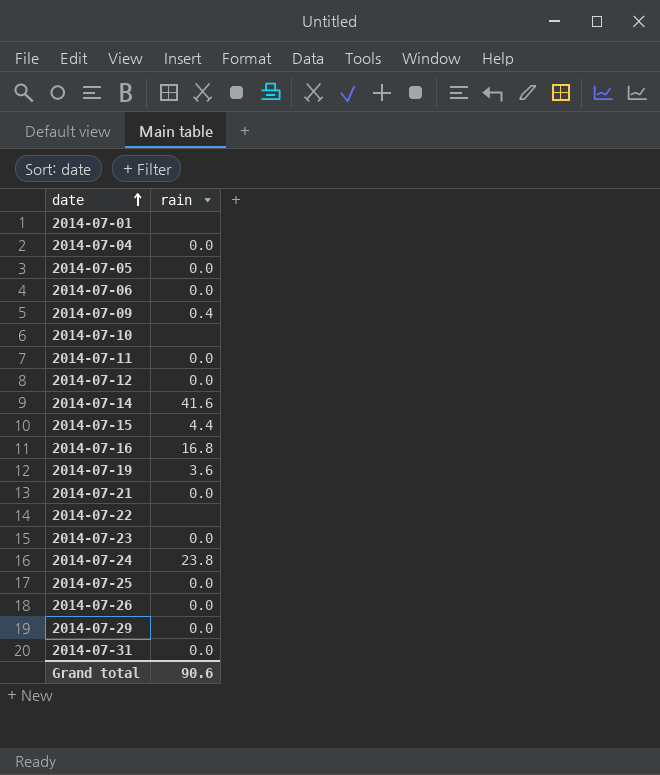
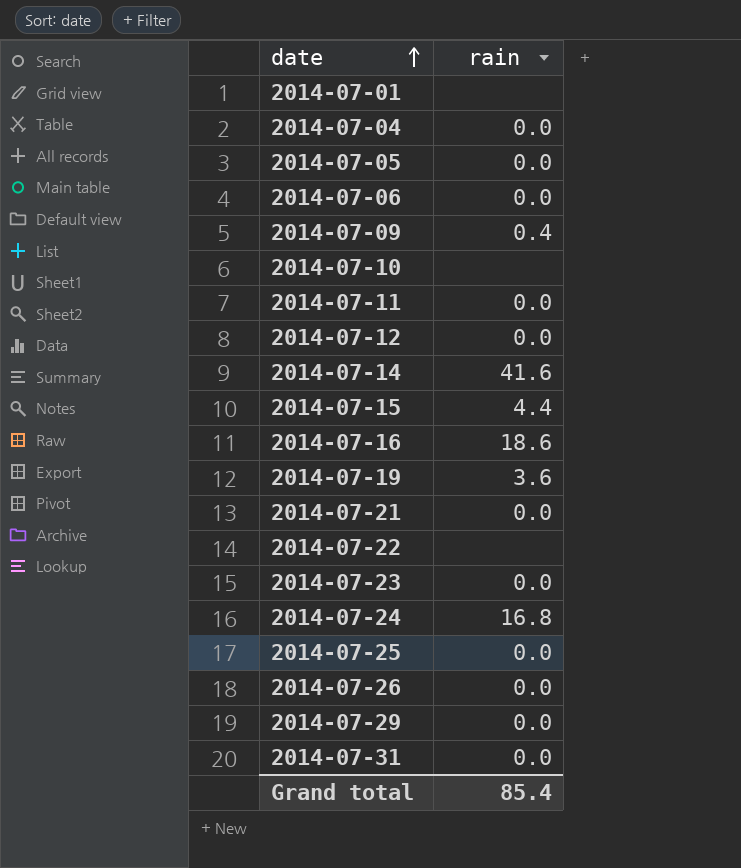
2014-07-16 | rain: 16.8 -> 18.6
2014-07-24 | rain: 23.8 -> 16.8
Grand total | rain: 90.6 -> 85.4

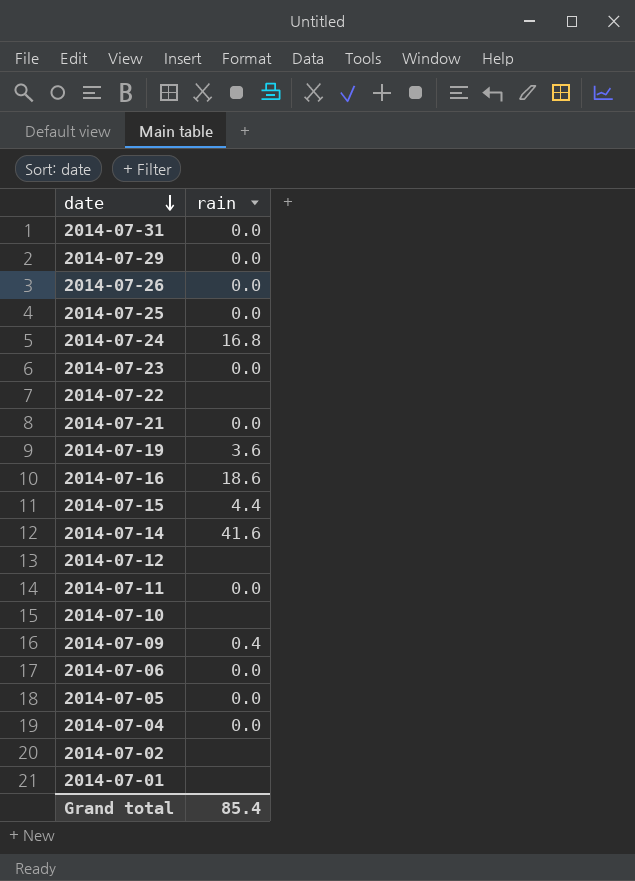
row order: date ascending -> date descending
2014-07-12 | rain: 0.0 -> none
row 2014-07-02: none -> none

